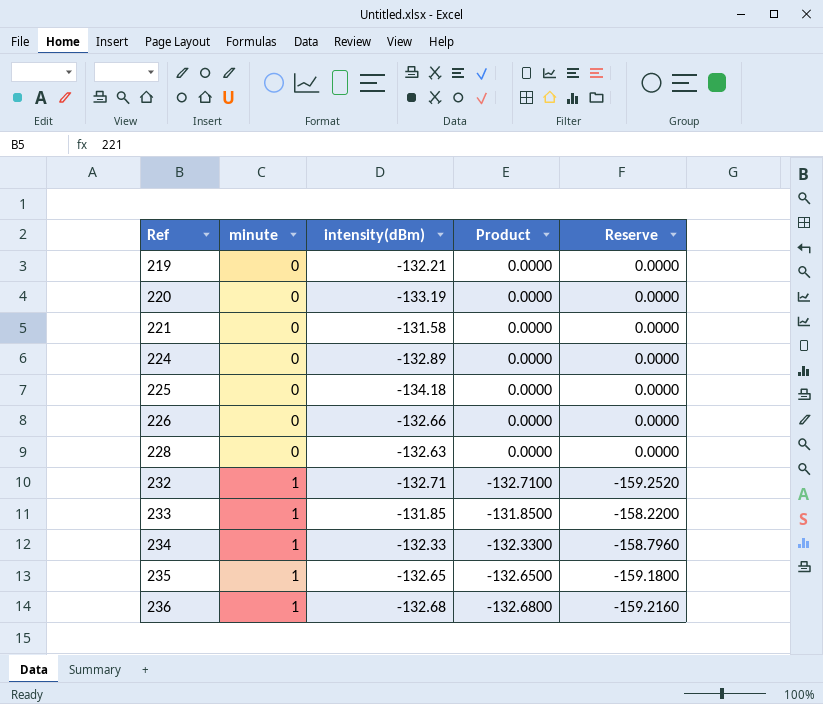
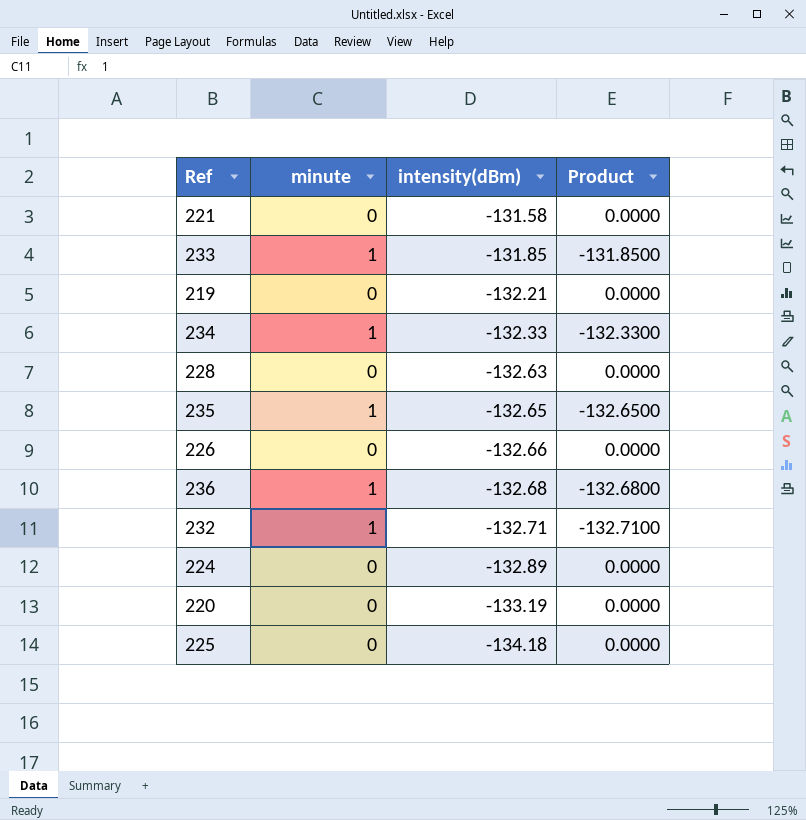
row order: Ref ascending -> intensity(dBm) descending
column Reserve | formula: [Product] * 1.2 -> none

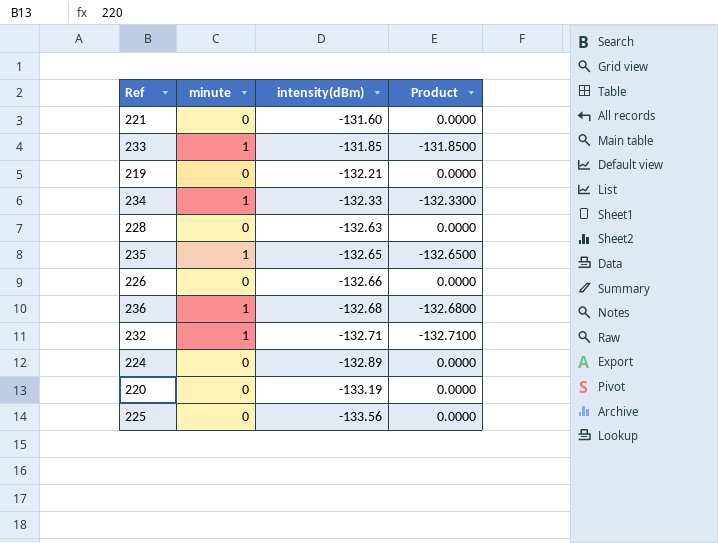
221 | intensity(dBm): -131.58 -> -131.60
225 | intensity(dBm): -134.18 -> -133.56

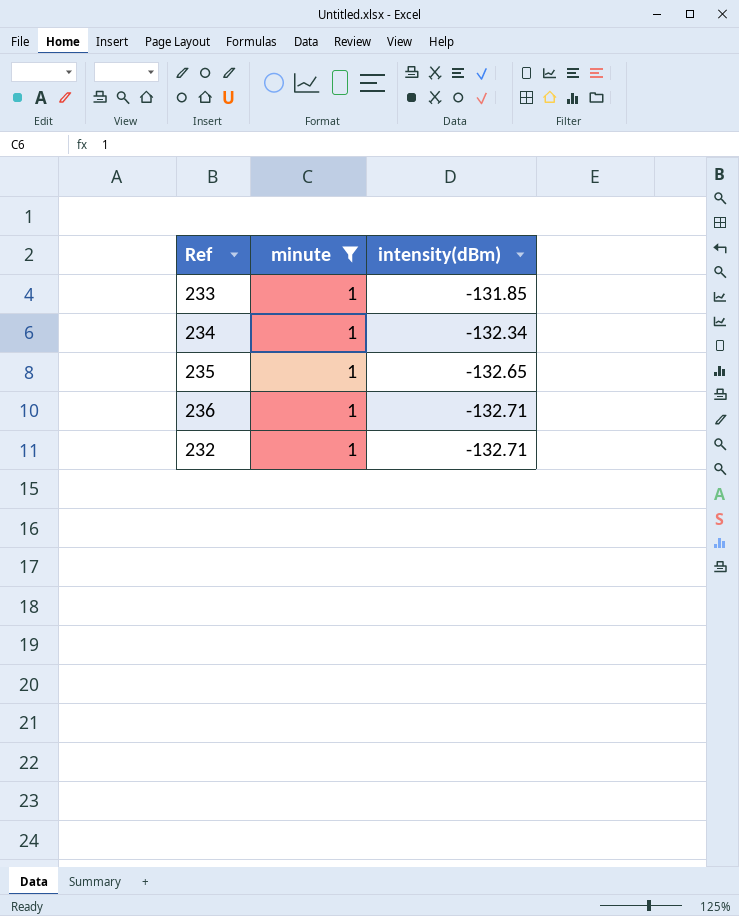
filter: none -> minute = 1
column Product | formula: [minute] * [intensity(dBm)] -> none
234 | intensity(dBm): -132.33 -> -132.34
236 | intensity(dBm): -132.68 -> -132.71

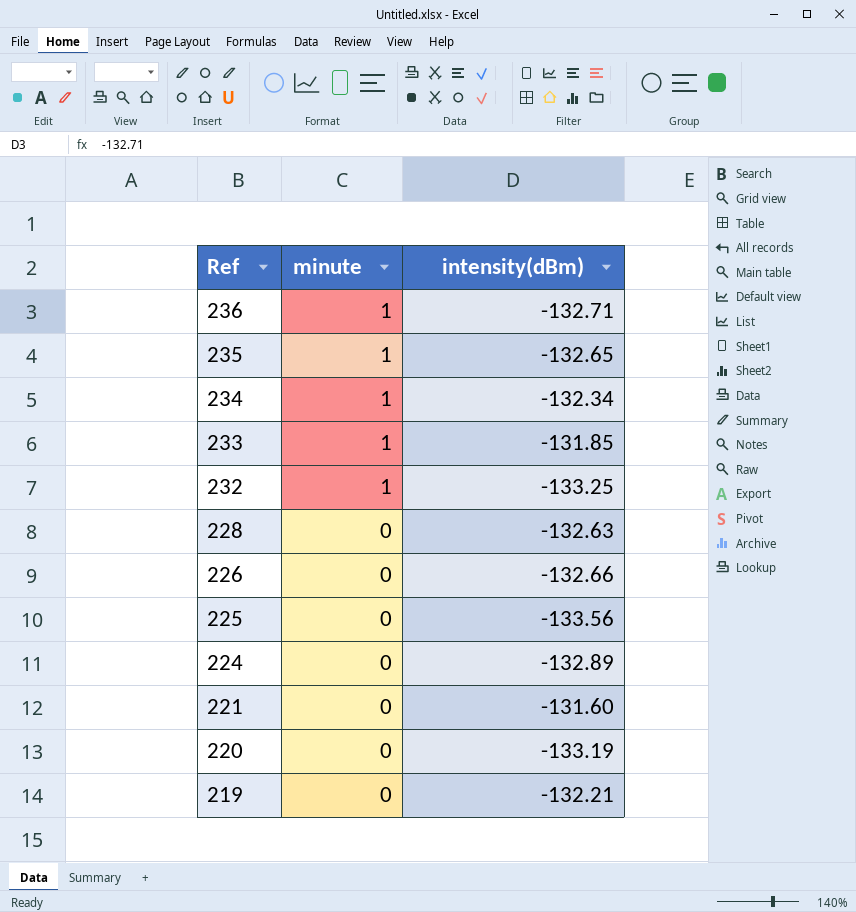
filter: minute = 1 -> none
row order: intensity(dBm) descending -> Ref descending
232 | intensity(dBm): -132.71 -> -133.25

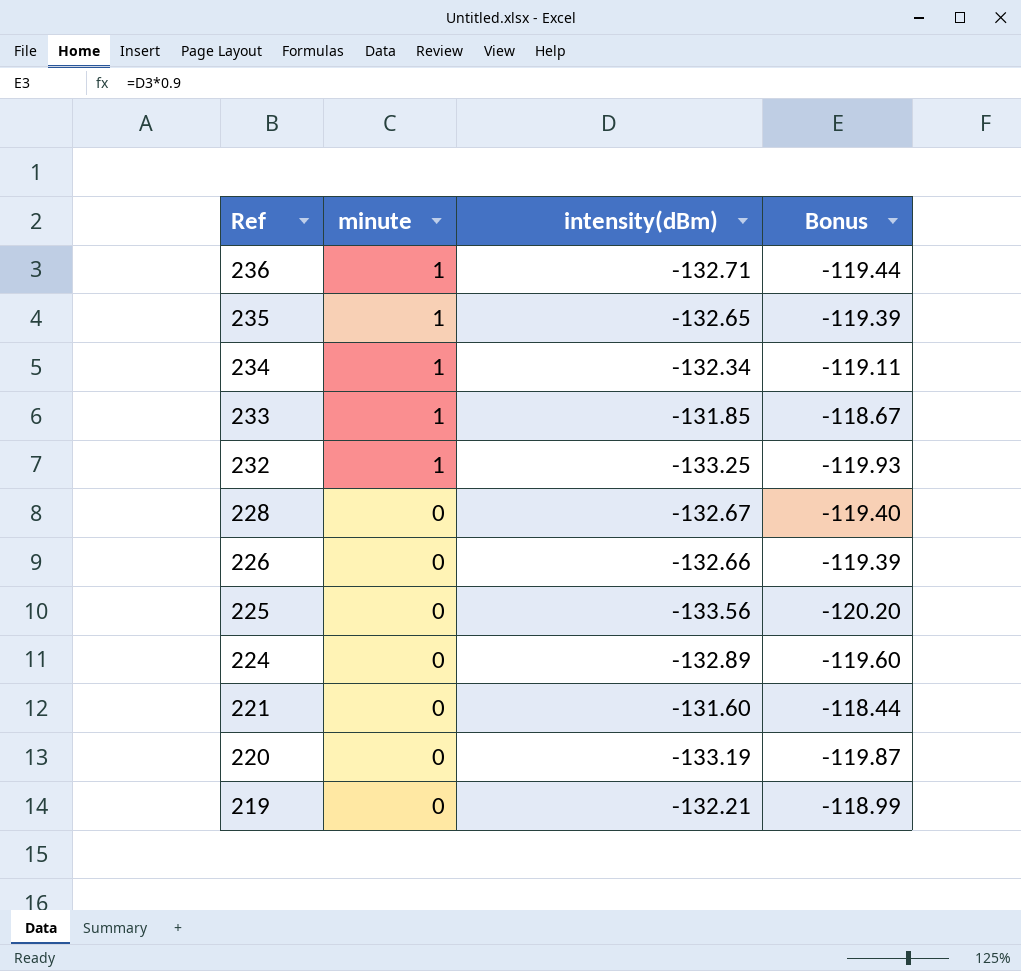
column Bonus | formula: none -> [intensity(dBm)] * 0.9
228 | intensity(dBm): -132.63 -> -132.67

